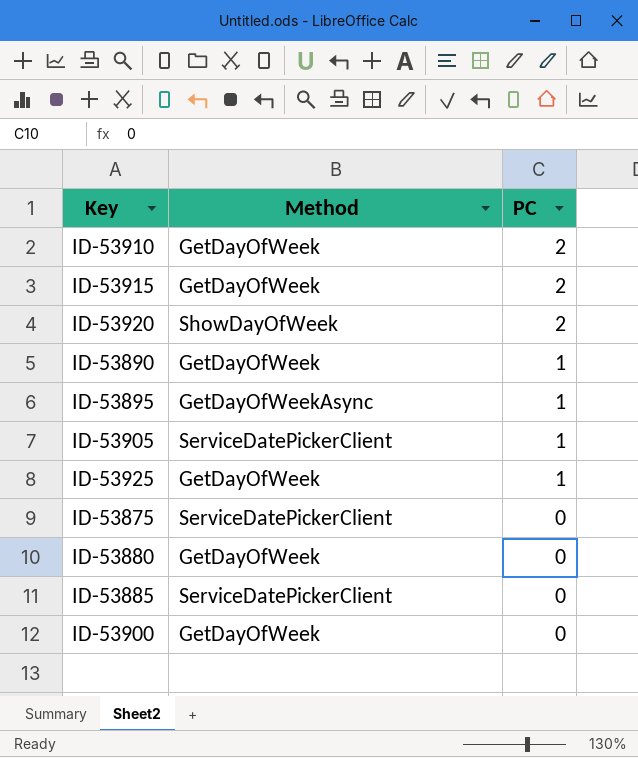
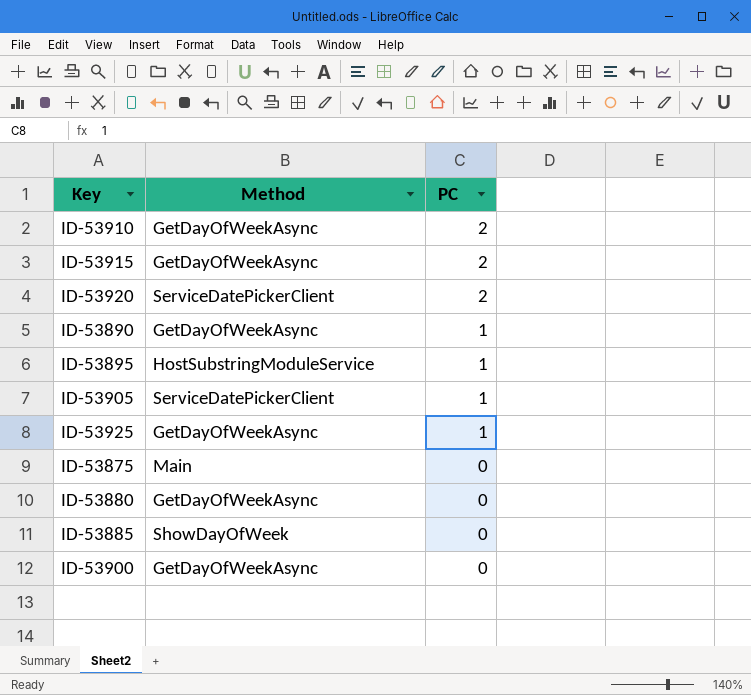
ID-53910 | Method: GetDayOfWeek -> GetDayOfWeekAsync
ID-53915 | Method: GetDayOfWeek -> GetDayOfWeekAsync
ID-53920 | Method: ShowDayOfWeek -> ServiceDatePickerClient
ID-53890 | Method: GetDayOfWeek -> GetDayOfWeekAsync
ID-53895 | Method: GetDayOfWeekAsync -> HostSubstringModuleService
ID-53925 | Method: GetDayOfWeek -> GetDayOfWeekAsync
ID-53875 | Method: ServiceDatePickerClient -> Main
ID-53880 | Method: GetDayOfWeek -> GetDayOfWeekAsync
ID-53885 | Method: ServiceDatePickerClient -> ShowDayOfWeek
ID-53900 | Method: GetDayOfWeek -> GetDayOfWeekAsync

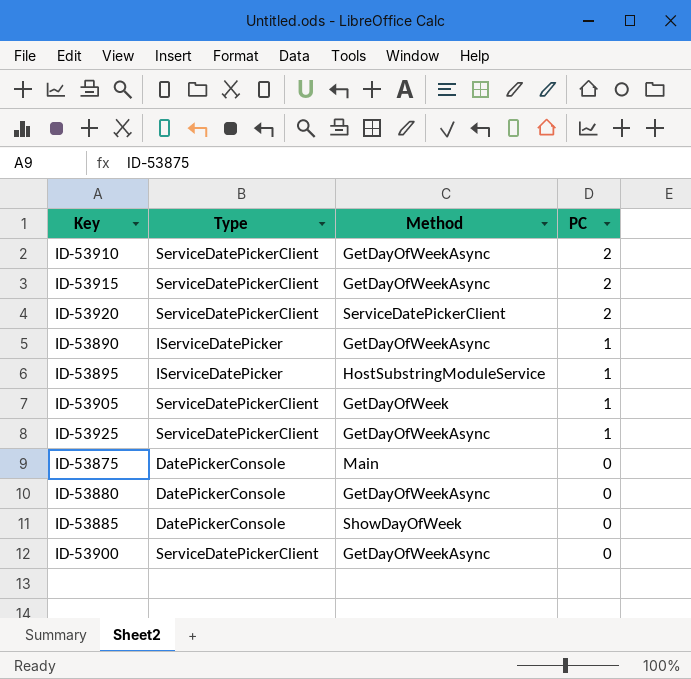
column Type | position: none -> 2
ID-53905 | Method: ServiceDatePickerClient -> GetDayOfWeek

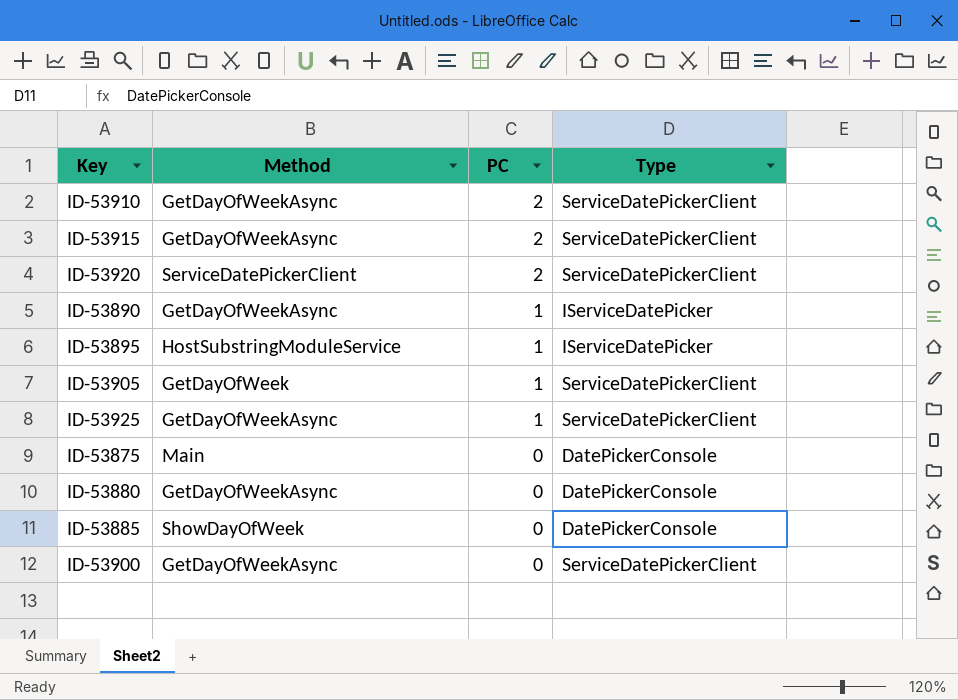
column Type | position: 2 -> 4

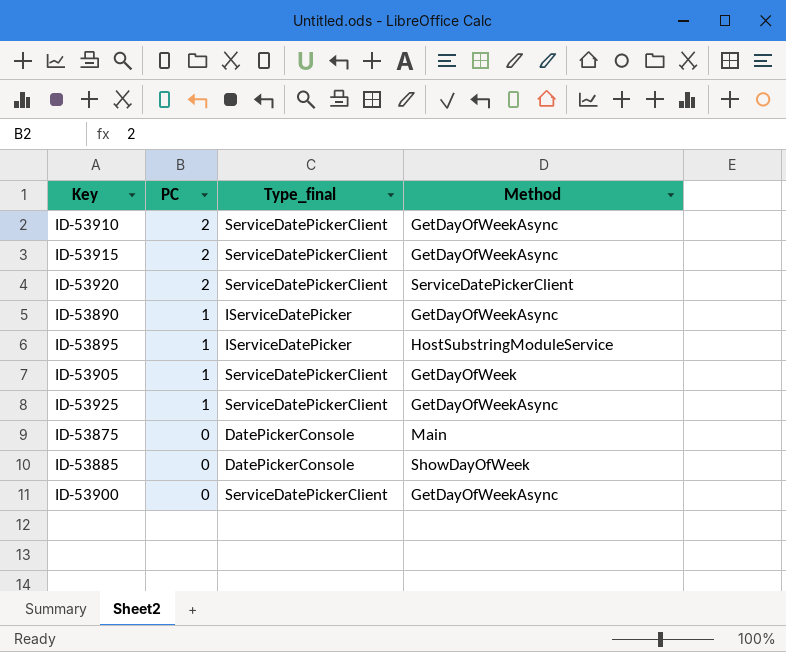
column name: Type -> Type_final
column Method | position: 2 -> 4
row ID-53880: GetDayOfWeekAsync | 0 | DatePickerConsole -> none

